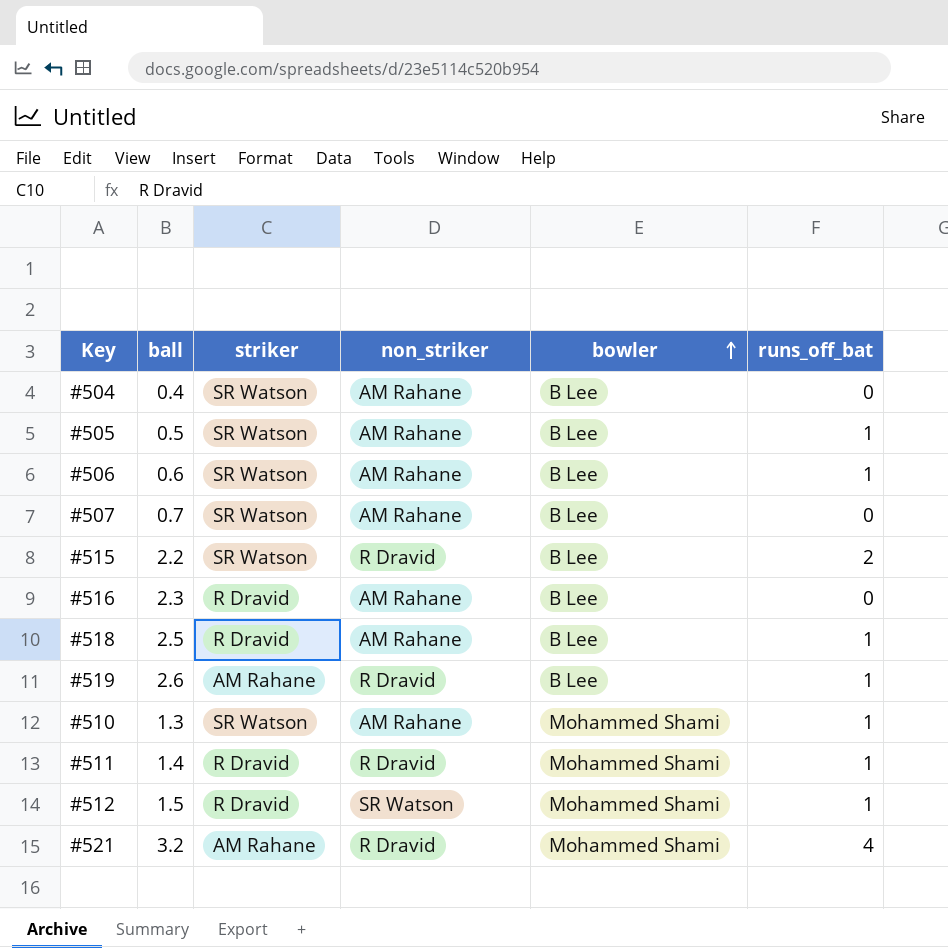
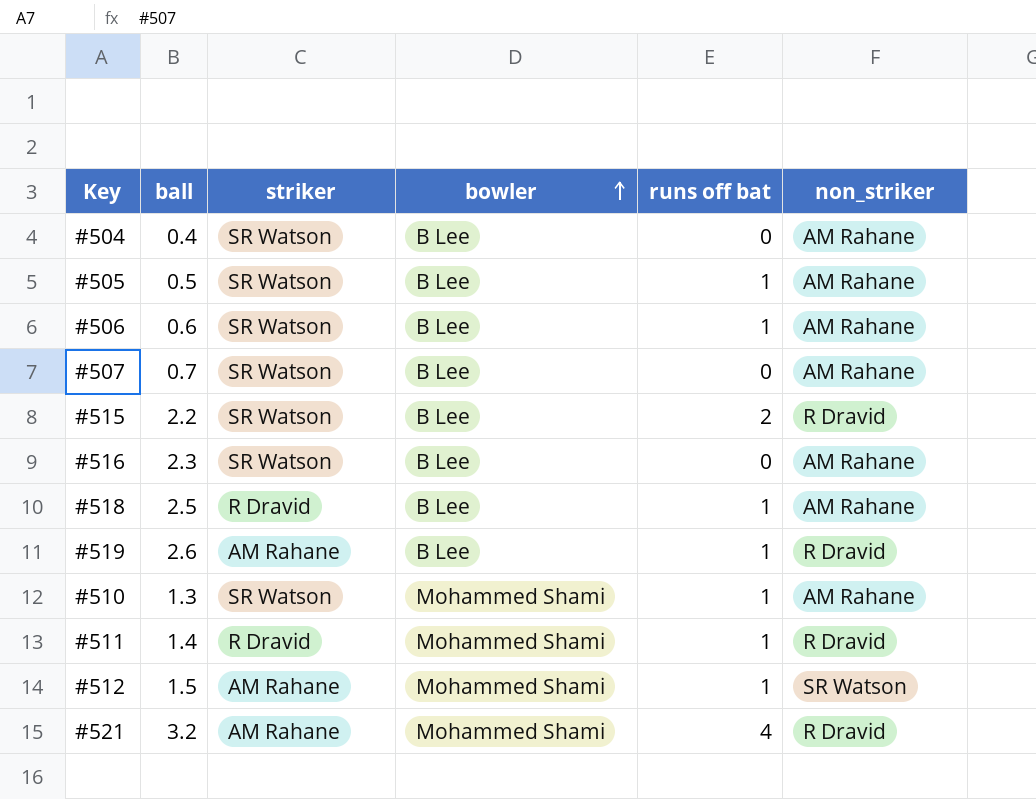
column name: runs_off_bat -> runs off bat
column non_striker | position: 4 -> 6
#516 | striker: R Dravid -> SR Watson
#512 | striker: R Dravid -> AM Rahane

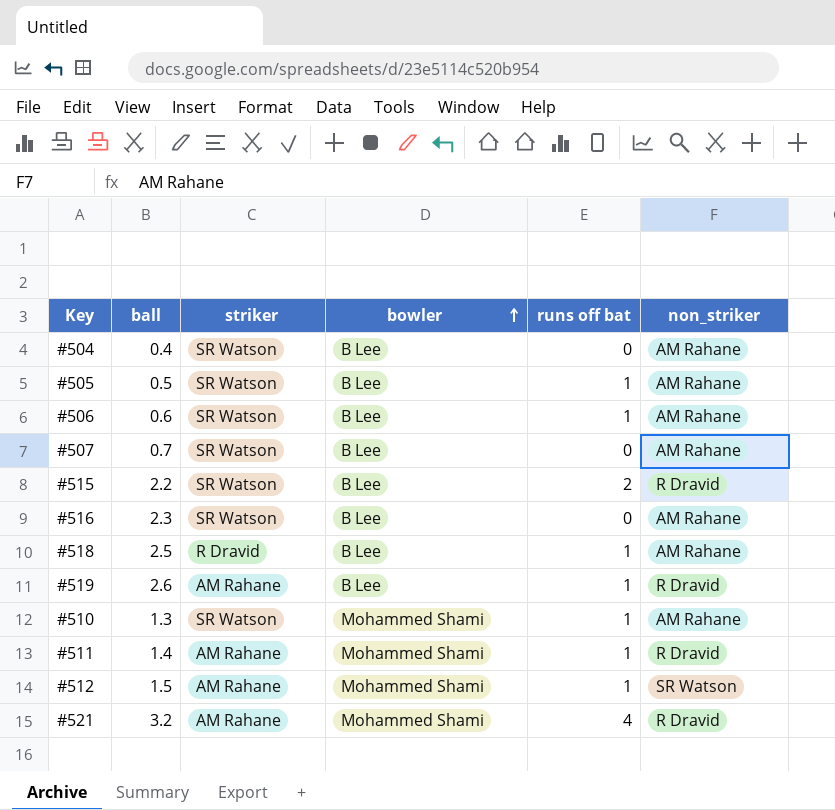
#511 | striker: R Dravid -> AM Rahane

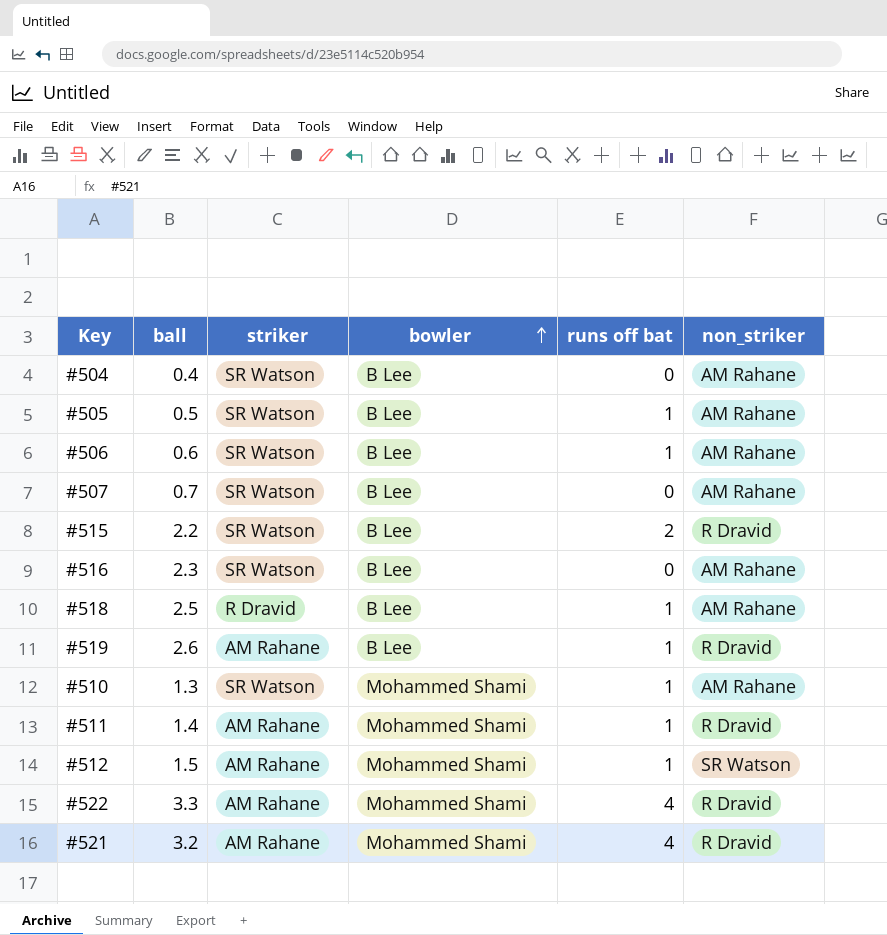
row #522: none -> 3.3 | AM Rahane | Mohammed Shami | 4 | R Dravid

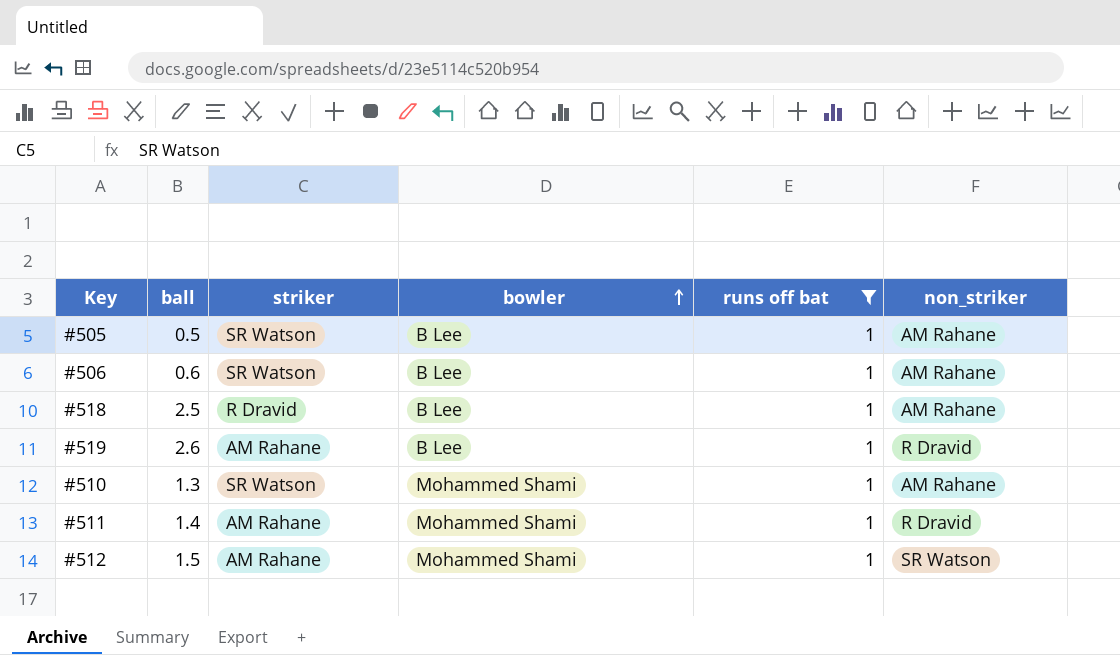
filter: none -> runs off bat = 1

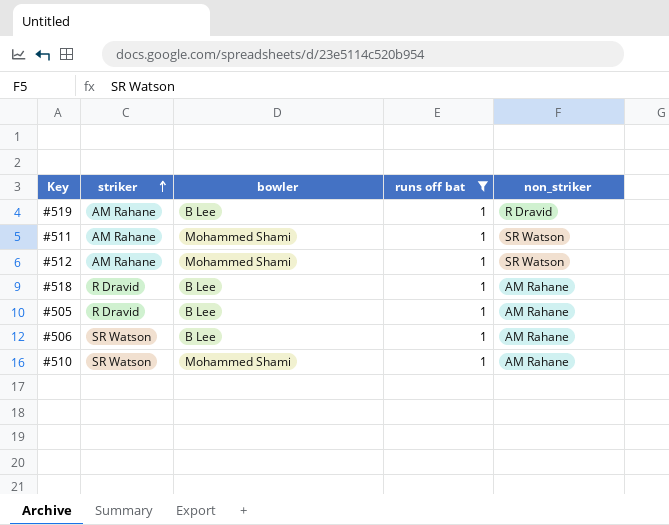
row order: bowler ascending -> striker ascending
column ball | position: 2 -> none
#511 | non_striker: R Dravid -> SR Watson
#505 | striker: SR Watson -> R Dravid

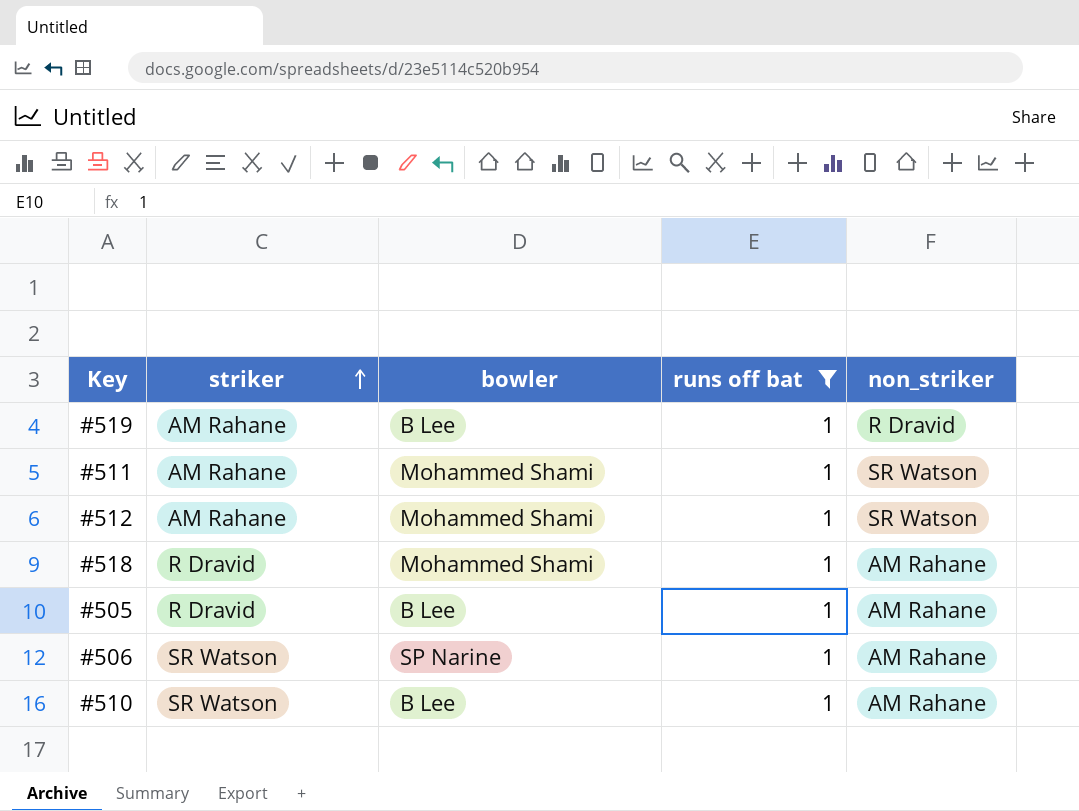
#518 | bowler: B Lee -> Mohammed Shami
#506 | bowler: B Lee -> SP Narine
#510 | bowler: Mohammed Shami -> B Lee

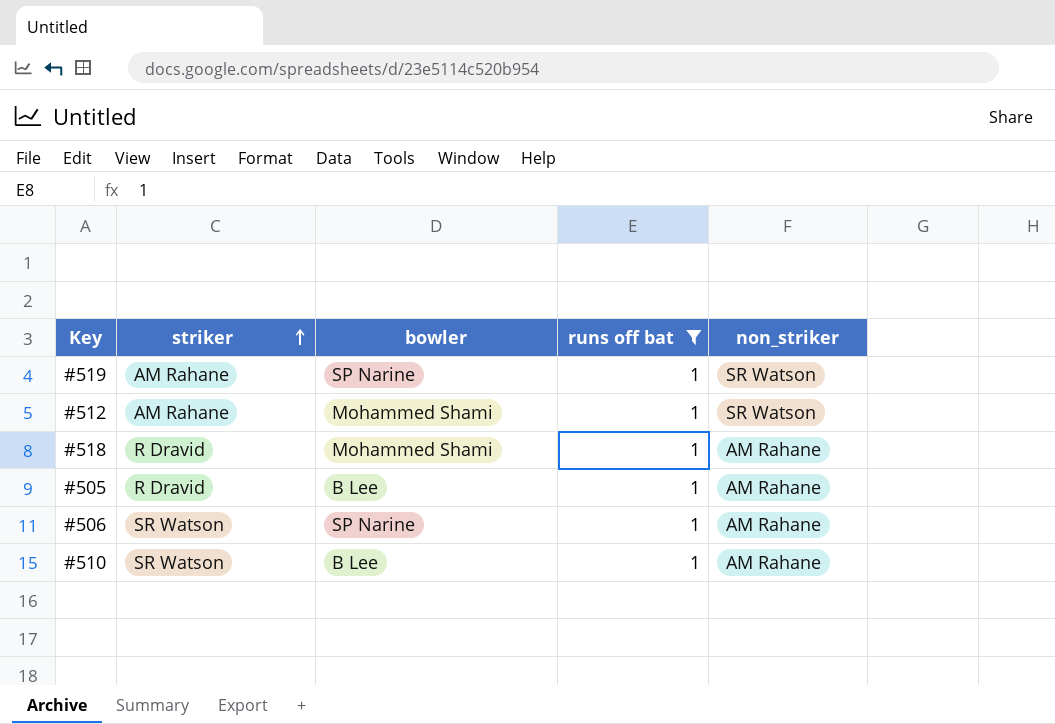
row #511: AM Rahane | Mohammed Shami | 1 | SR Watson -> none
#519 | bowler: B Lee -> SP Narine
#519 | non_striker: R Dravid -> SR Watson

